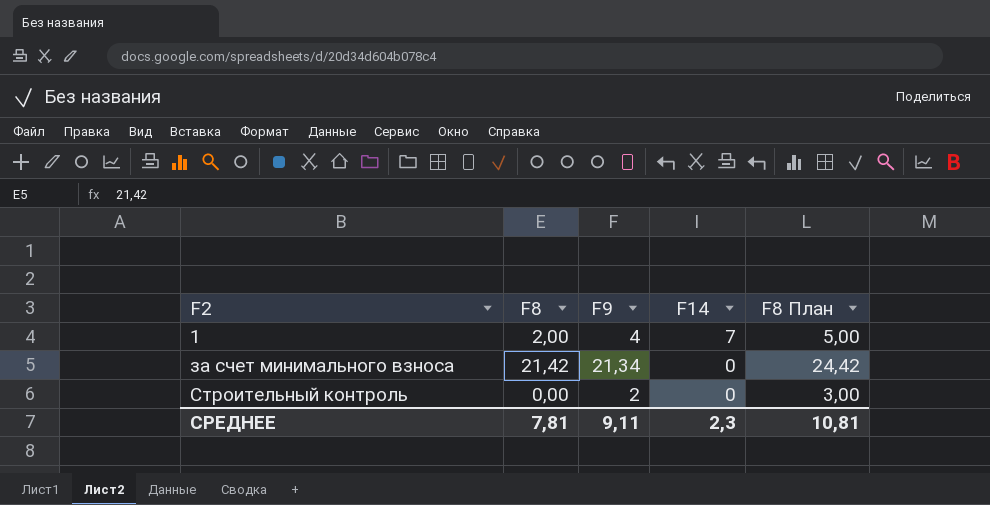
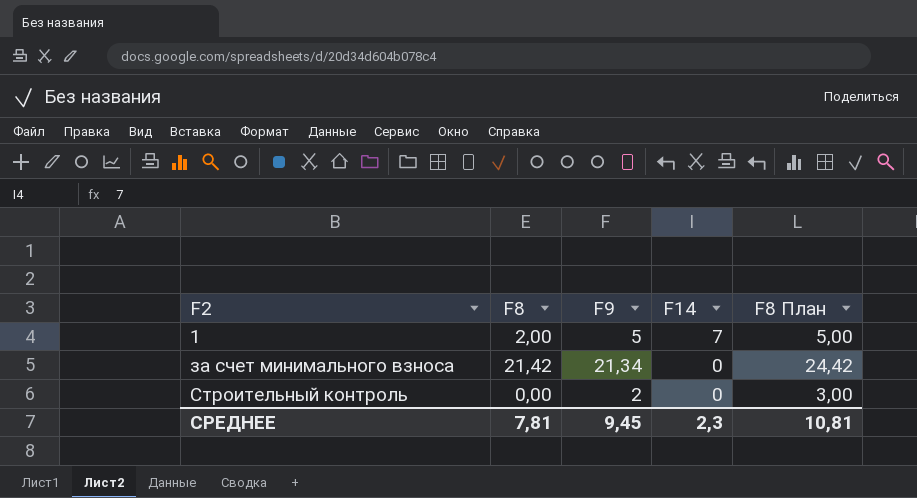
1 | F9: 4 -> 5
СРЕДНЕЕ | F9: 9,11 -> 9,45

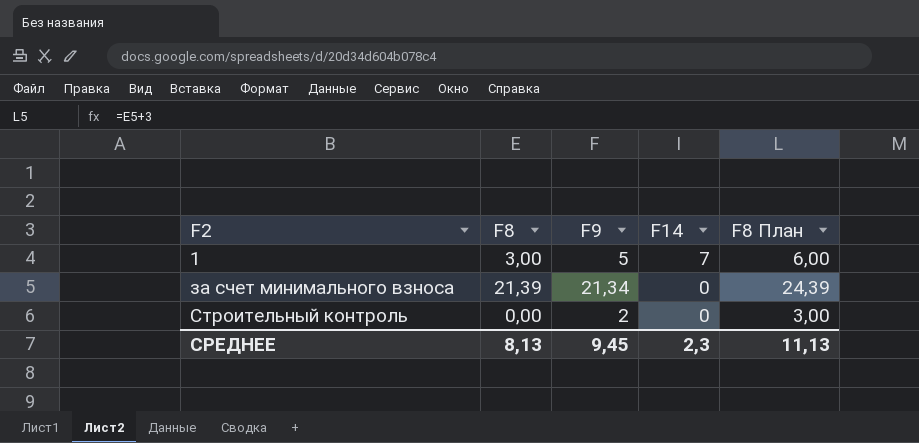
1 | F8: 2,00 -> 3,00
1 | F8 План: 5,00 -> 6,00
за счет минимального взноса | F8: 21,42 -> 21,39
за счет минимального взноса | F8 План: 24,42 -> 24,39
СРЕДНЕЕ | F8: 7,81 -> 8,13
СРЕДНЕЕ | F8 План: 10,81 -> 11,13

